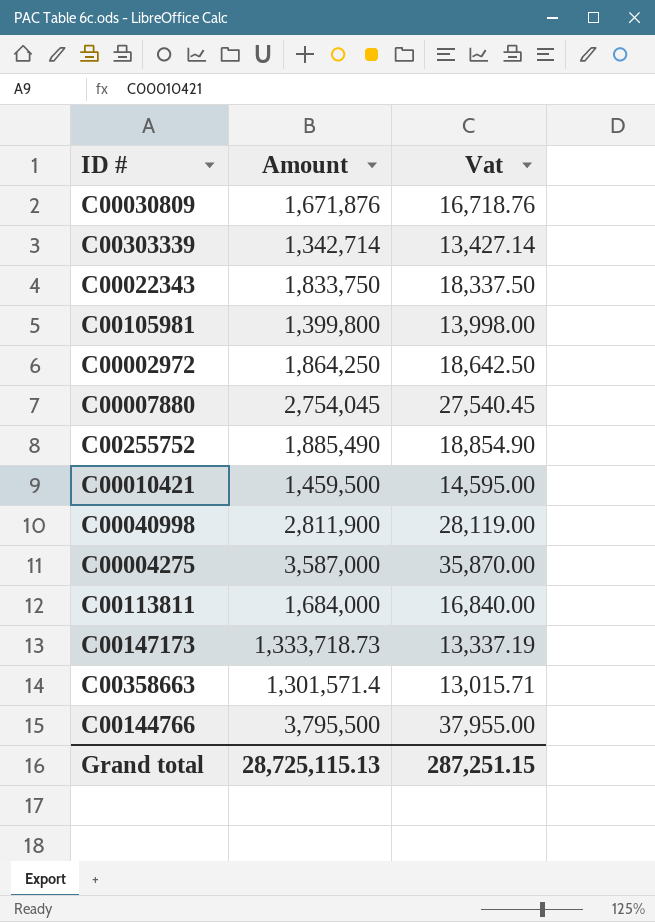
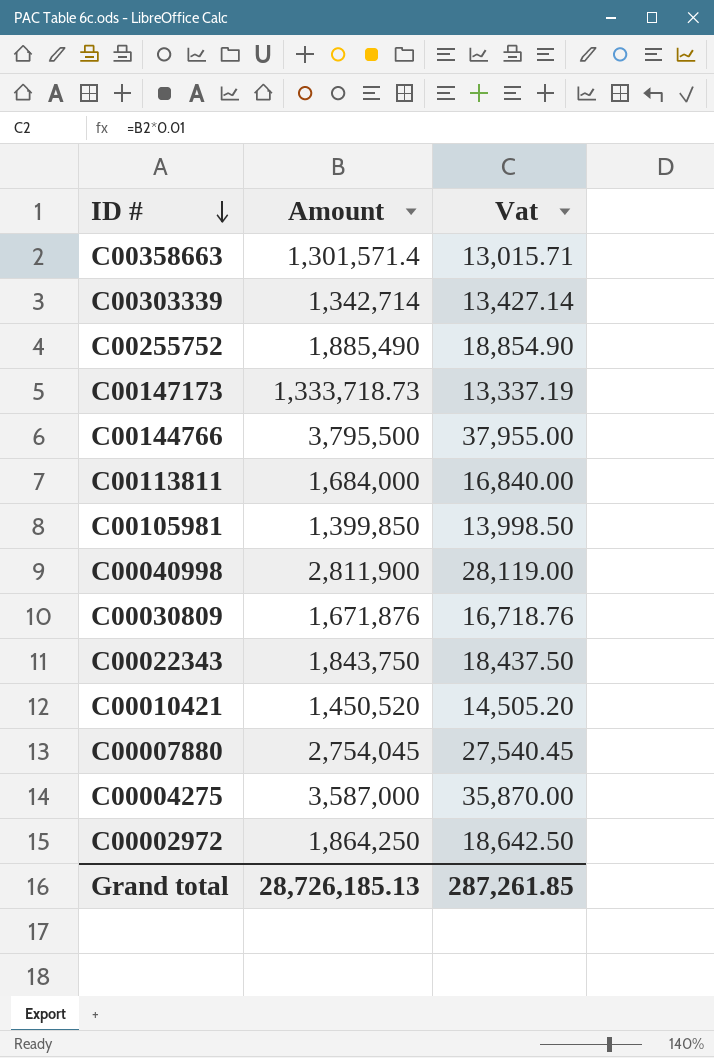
row order: none -> ID # descending
C00105981 | Amount: 1,399,800 -> 1,399,850
C00105981 | Vat: 13,998.00 -> 13,998.50
C00022343 | Amount: 1,833,750 -> 1,843,750
C00022343 | Vat: 18,337.50 -> 18,437.50
C00010421 | Amount: 1,459,500 -> 1,450,520
C00010421 | Vat: 14,595.00 -> 14,505.20
Grand total | Amount: 28,725,115.13 -> 28,726,185.13
Grand total | Vat: 287,251.15 -> 287,261.85

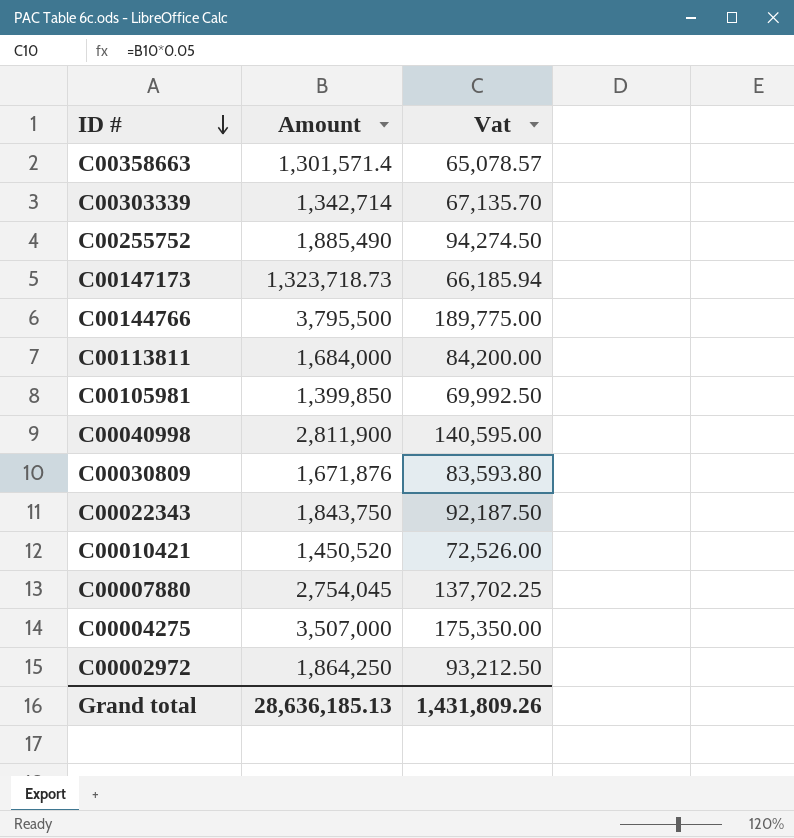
column Vat | formula: [Amount] * 0.01 -> [Amount] * 0.05
C00147173 | Amount: 1,333,718.73 -> 1,323,718.73
C00004275 | Amount: 3,587,000 -> 3,507,000
Grand total | Amount: 28,726,185.13 -> 28,636,185.13
Grand total | Vat: 287,261.85 -> 1,431,809.26

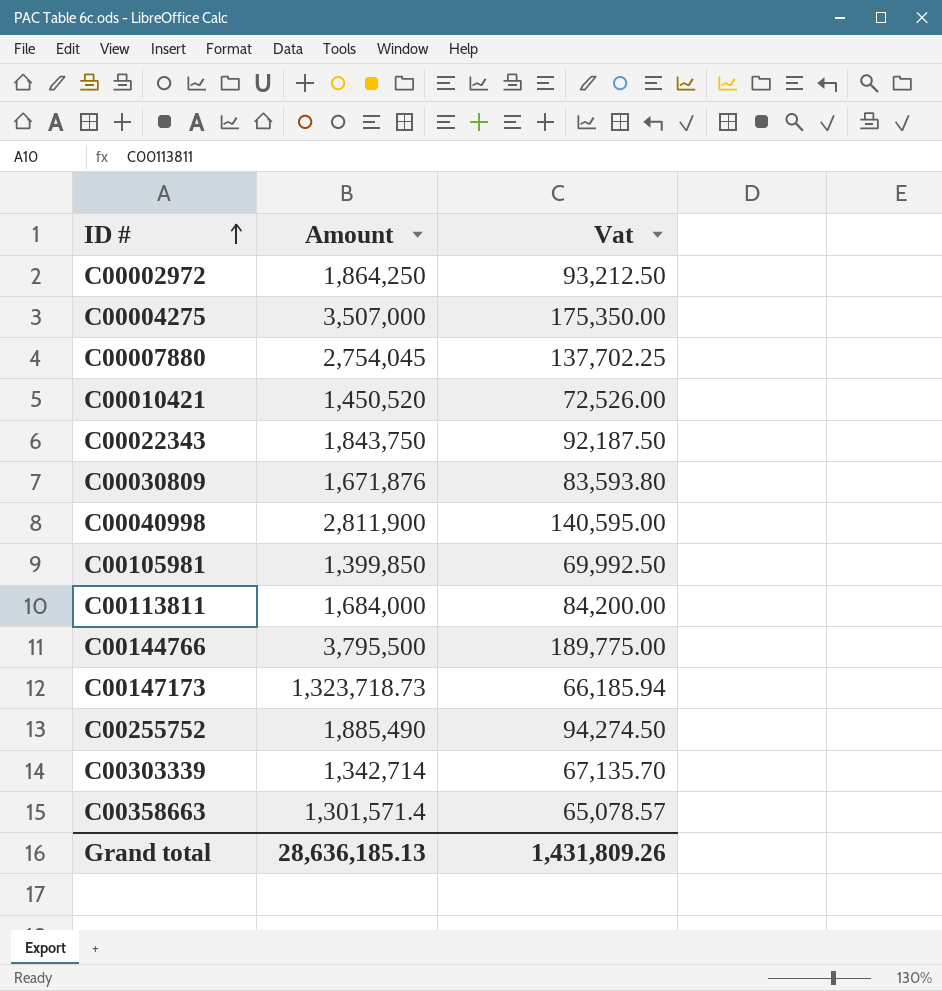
row order: ID # descending -> ID # ascending

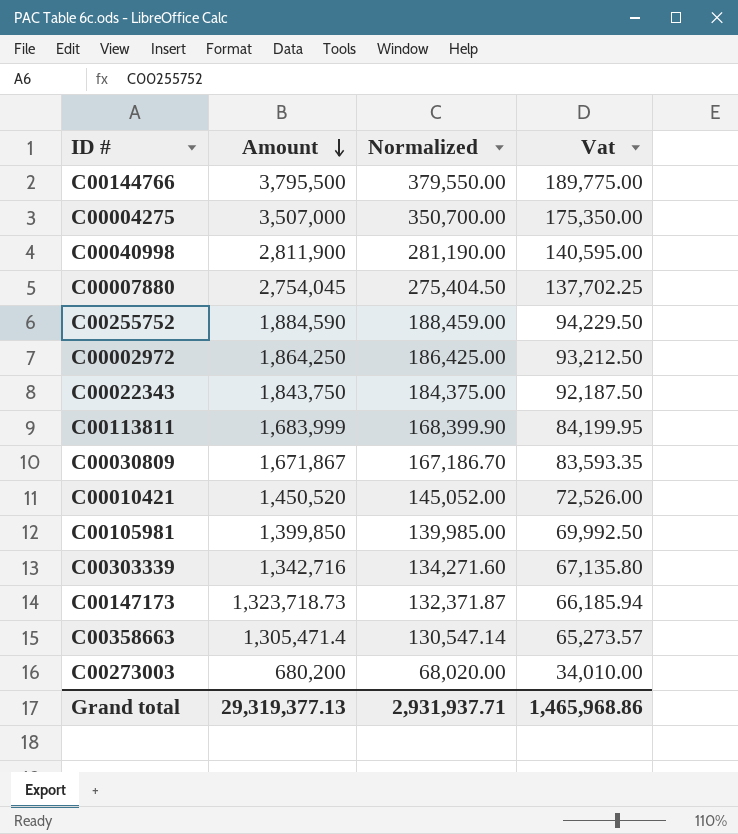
row order: ID # ascending -> Amount descending
column Normalized | formula: none -> [Amount] * 0.1
C00255752 | Amount: 1,885,490 -> 1,884,590
C00255752 | Vat: 94,274.50 -> 94,229.50
C00113811 | Amount: 1,684,000 -> 1,683,999
C00113811 | Vat: 84,200.00 -> 84,199.95
C00030809 | Amount: 1,671,876 -> 1,671,867
C00030809 | Vat: 83,593.80 -> 83,593.35
C00303339 | Amount: 1,342,714 -> 1,342,716
C00303339 | Vat: 67,135.70 -> 67,135.80
C00358663 | Amount: 1,301,571.4 -> 1,305,471.4
C00358663 | Vat: 65,078.57 -> 65,273.57
row C00273003: none -> 680,200 | 68,020.00 | 34,010.00
Grand total | Amount: 28,636,185.13 -> 29,319,377.13
Grand total | Vat: 1,431,809.26 -> 1,465,968.86

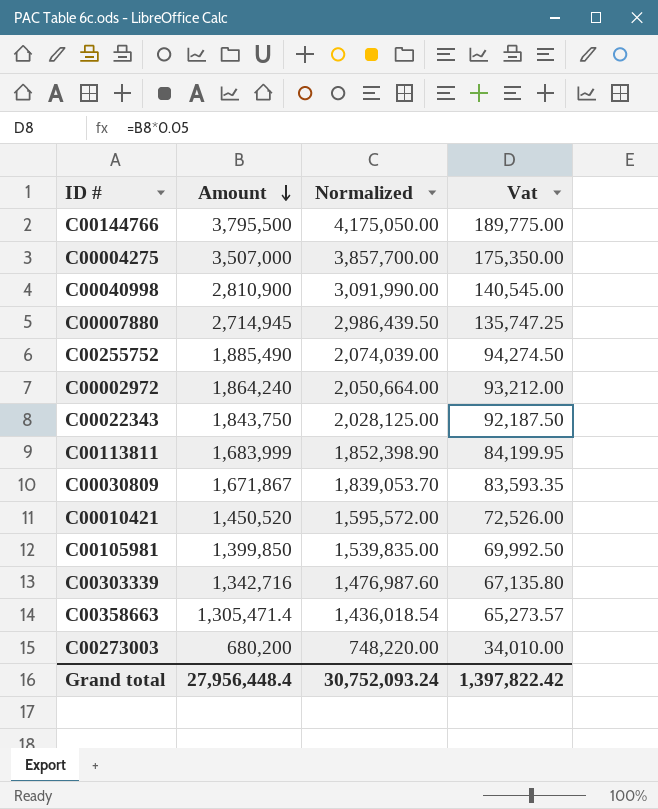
column Normalized | formula: [Amount] * 0.1 -> [Amount] * 1.1
row C00147173: 1,323,718.73 | 132,371.87 | 66,185.94 -> none
C00040998 | Amount: 2,811,900 -> 2,810,900
C00040998 | Vat: 140,595.00 -> 140,545.00
C00007880 | Amount: 2,754,045 -> 2,714,945
C00007880 | Vat: 137,702.25 -> 135,747.25
C00255752 | Amount: 1,884,590 -> 1,885,490
C00255752 | Vat: 94,229.50 -> 94,274.50
C00002972 | Amount: 1,864,250 -> 1,864,240
C00002972 | Vat: 93,212.50 -> 93,212.00
Grand total | Amount: 29,319,377.13 -> 27,956,448.4
Grand total | Normalized: 2,931,937.71 -> 30,752,093.24
Grand total | Vat: 1,465,968.86 -> 1,397,822.42

